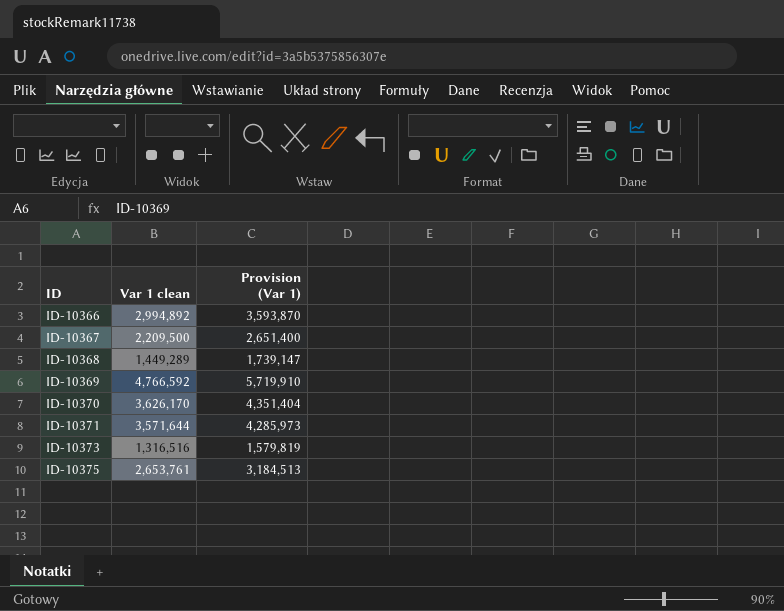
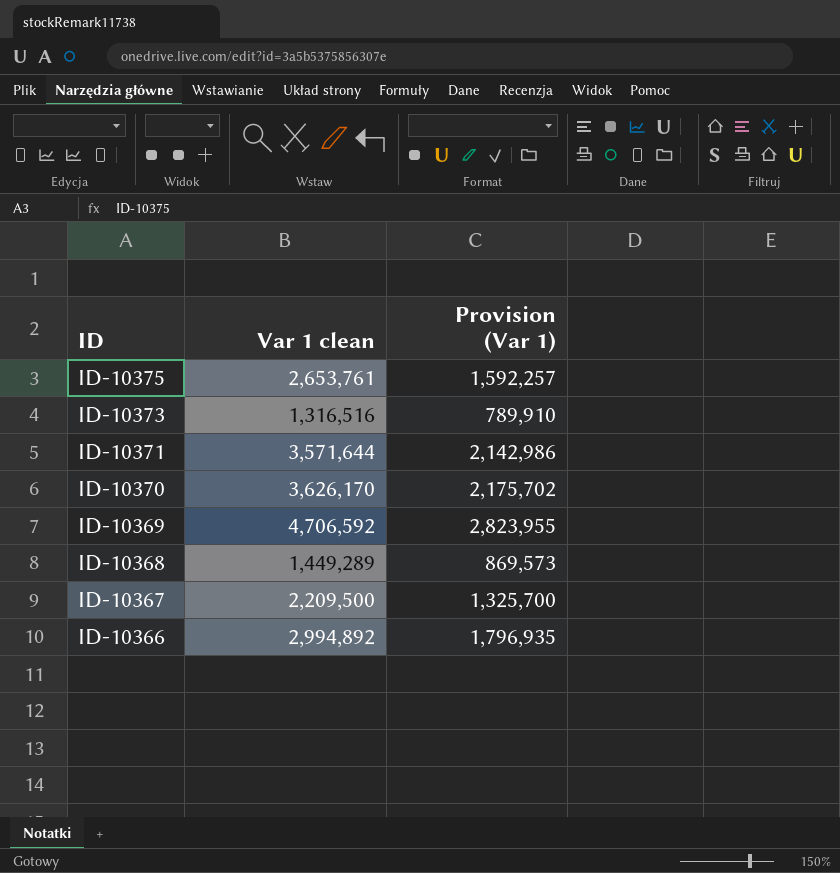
row order: ID ascending -> ID descending
column Provision (Var 1) | formula: [Var 1 clean] * 1.2 -> [Var 1 clean] * 0.6
ID-10369 | Var 1 clean: 4,766,592 -> 4,706,592

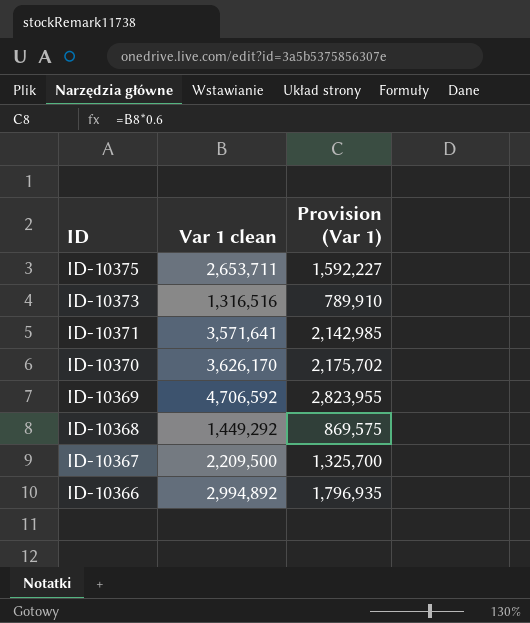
ID-10375 | Var 1 clean: 2,653,761 -> 2,653,711
ID-10375 | Provision (Var 1): 1,592,257 -> 1,592,227
ID-10371 | Var 1 clean: 3,571,644 -> 3,571,641
ID-10371 | Provision (Var 1): 2,142,986 -> 2,142,985
ID-10368 | Var 1 clean: 1,449,289 -> 1,449,292
ID-10368 | Provision (Var 1): 869,573 -> 869,575

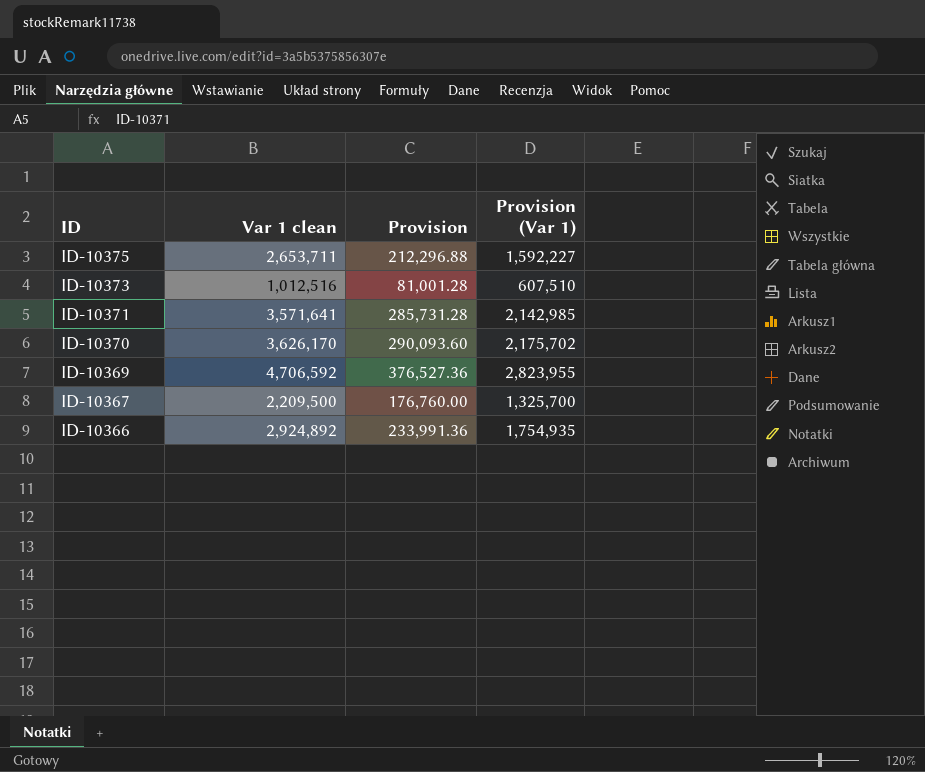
column Provision | formula: none -> [Var 1 clean] * 0.08
row ID-10368: 1,449,292 | 869,575 -> none
ID-10373 | Var 1 clean: 1,316,516 -> 1,012,516
ID-10373 | Provision (Var 1): 789,910 -> 607,510
ID-10366 | Var 1 clean: 2,994,892 -> 2,924,892
ID-10366 | Provision (Var 1): 1,796,935 -> 1,754,935

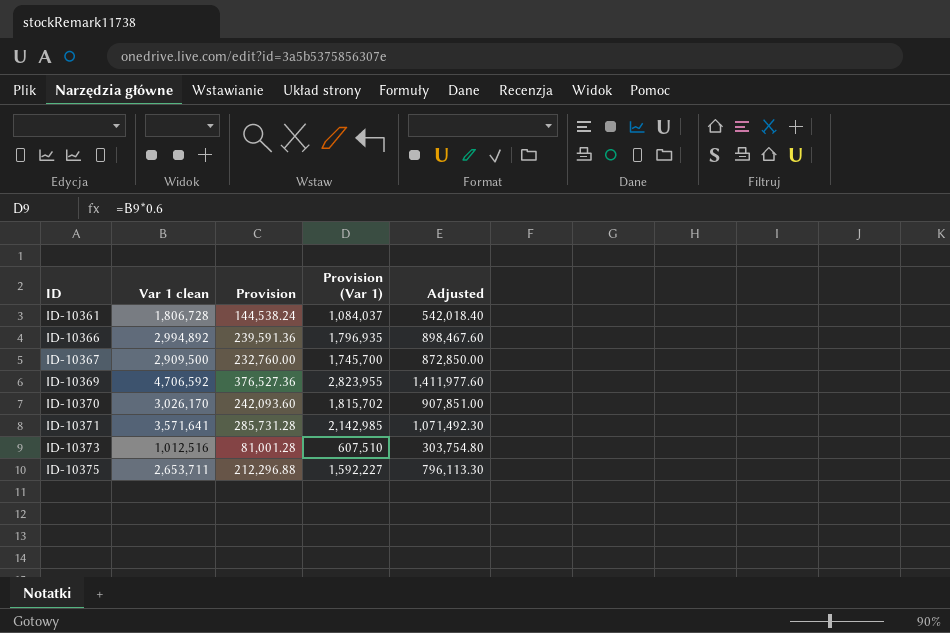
row order: ID descending -> ID ascending
column Adjusted | formula: none -> [Var 1 clean] * 0.3
row ID-10361: none -> 1,806,728 | 144,538.24 | 1,084,037 | 542,018.40
ID-10366 | Var 1 clean: 2,924,892 -> 2,994,892
ID-10366 | Provision: 233,991.36 -> 239,591.36
ID-10366 | Provision (Var 1): 1,754,935 -> 1,796,935
ID-10367 | Var 1 clean: 2,209,500 -> 2,909,500
ID-10367 | Provision: 176,760.00 -> 232,760.00
ID-10367 | Provision (Var 1): 1,325,700 -> 1,745,700
ID-10370 | Var 1 clean: 3,626,170 -> 3,026,170
ID-10370 | Provision: 290,093.60 -> 242,093.60
ID-10370 | Provision (Var 1): 2,175,702 -> 1,815,702

